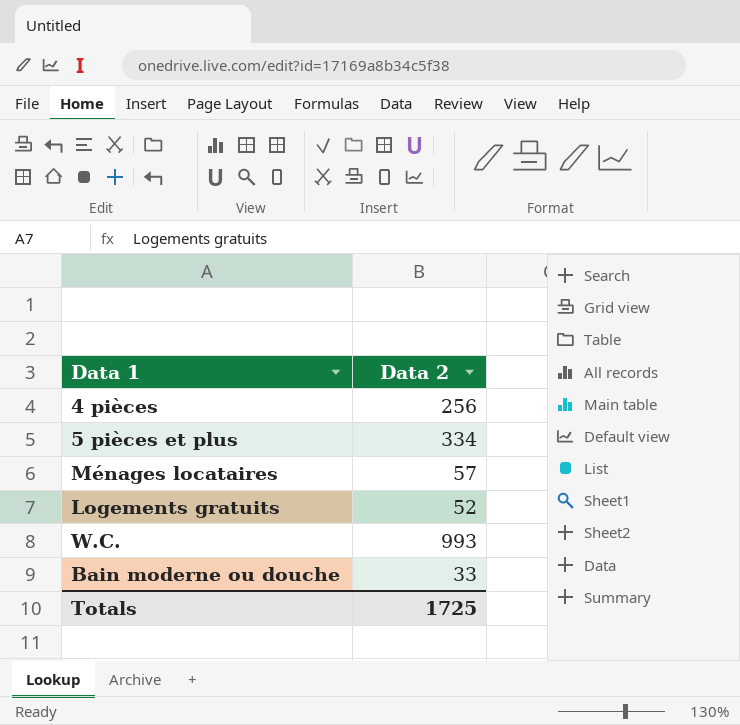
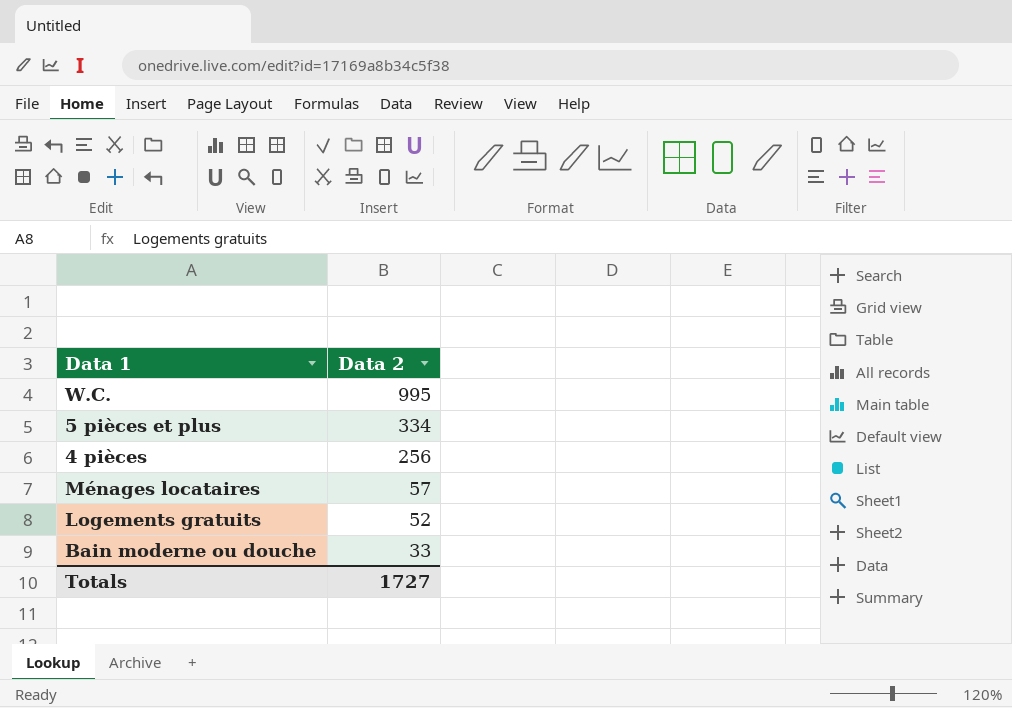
row order: none -> Data 2 descending
W.C. | Data 2: 993 -> 995
Totals | Data 2: 1725 -> 1727

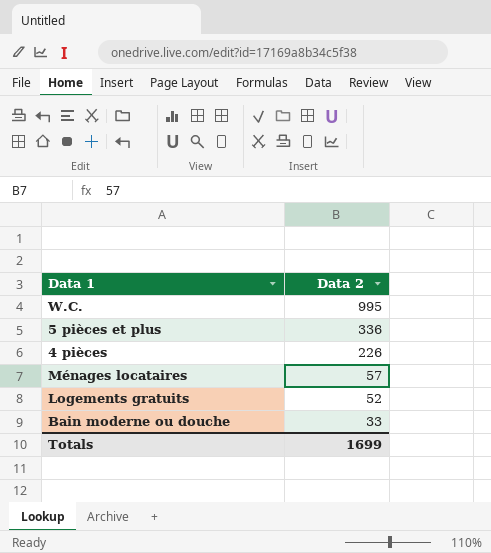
5 pièces et plus | Data 2: 334 -> 336
4 pièces | Data 2: 256 -> 226
Totals | Data 2: 1727 -> 1699

